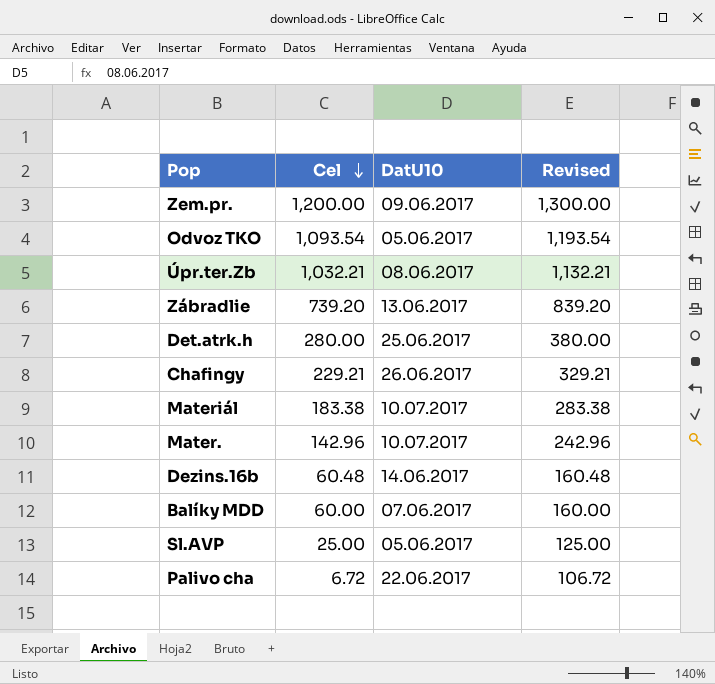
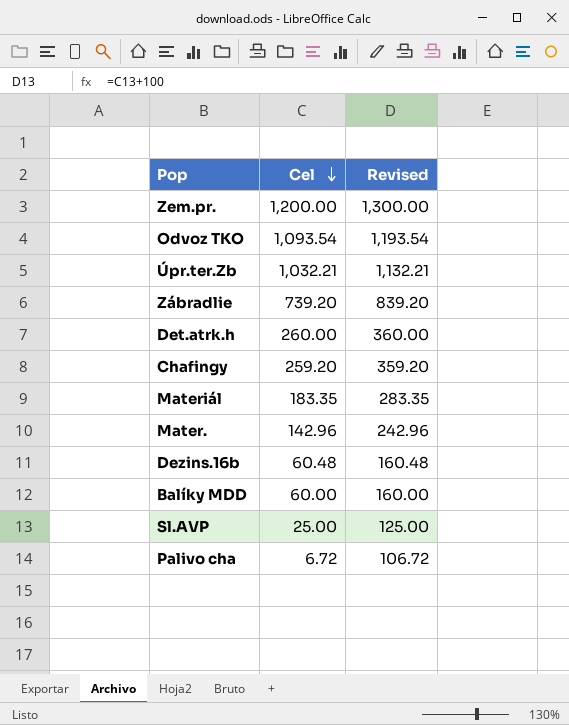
column DatU10 | position: 3 -> none
Det.atrk.h | Cel: 280.00 -> 260.00
Det.atrk.h | Revised: 380.00 -> 360.00
Chafingy | Cel: 229.21 -> 259.20
Chafingy | Revised: 329.21 -> 359.20
Materiál | Cel: 183.38 -> 183.35
Materiál | Revised: 283.38 -> 283.35

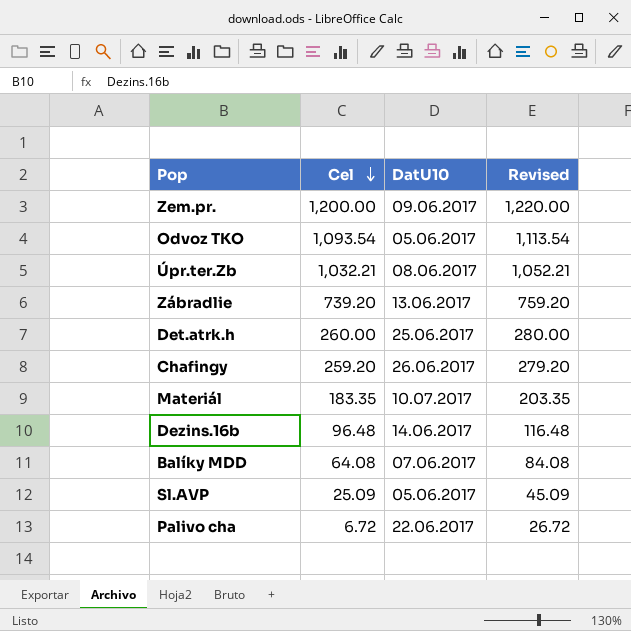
column DatU10 | position: none -> 3
column Revised | formula: [Cel] + 100 -> [Cel] + 20
row Mater.: 142.96 | 242.96 -> none
Dezins.16b | Cel: 60.48 -> 96.48
Balíky MDD | Cel: 60.00 -> 64.08
Sl.AVP | Cel: 25.00 -> 25.09

